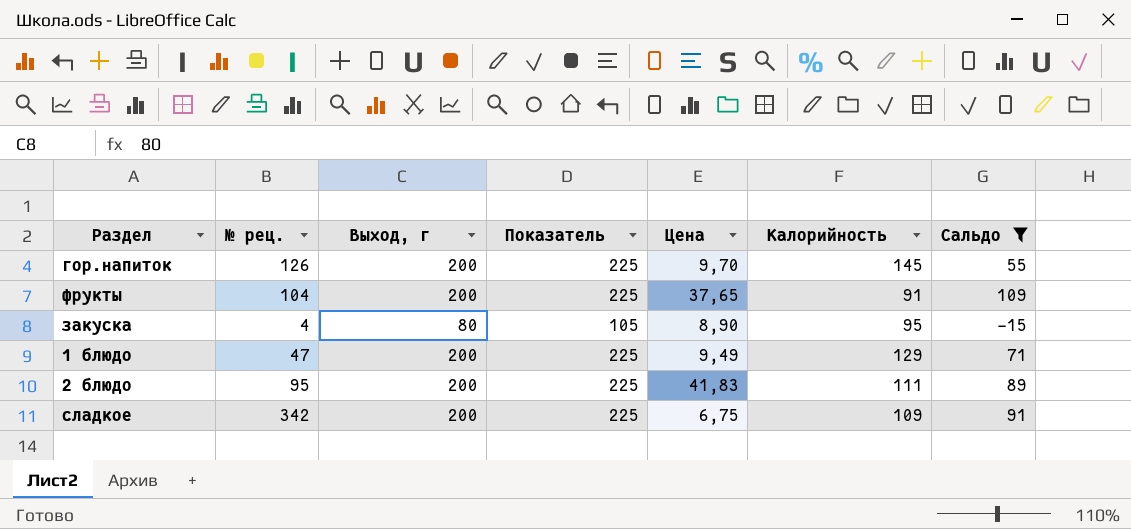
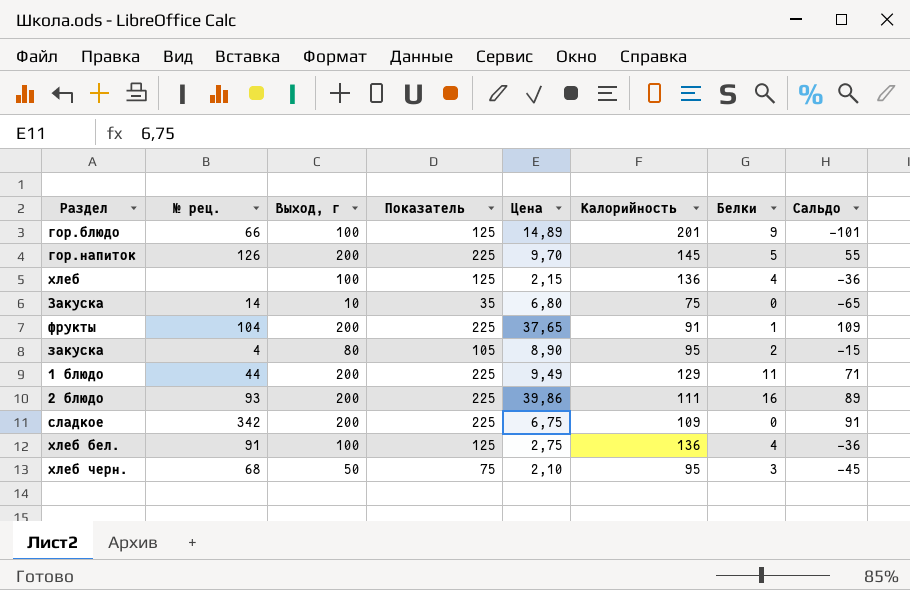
filter: Сальдо >= -15 -> none
column Белки | position: none -> 7
1 блюдо | № рец.: 47 -> 44
2 блюдо | № рец.: 95 -> 93
2 блюдо | Цена: 41,83 -> 39,86

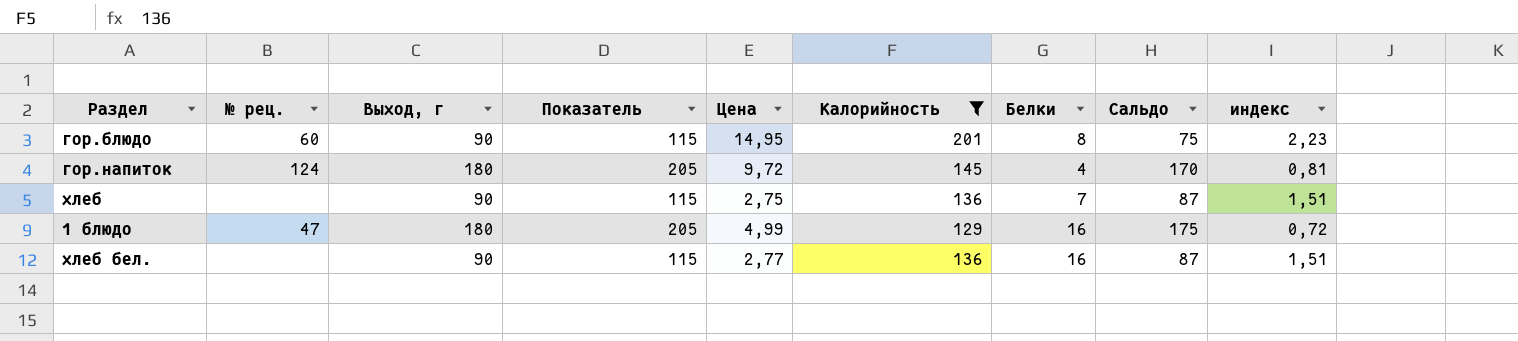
filter: none -> Калорийность >= 129
column Сальдо | formula: [Выход, г] - [Калорийность] -> [Выход, г] - [Цена]
column индекс | formula: none -> [Калорийность] / [Выход, г]
гор.блюдо | № рец.: 66 -> 60
гор.блюдо | Выход, г: 100 -> 90
гор.блюдо | Показатель: 125 -> 115
гор.блюдо | Цена: 14,89 -> 14,95
гор.блюдо | Белки: 9 -> 8
гор.напиток | № рец.: 126 -> 124
гор.напиток | Выход, г: 200 -> 180
гор.напиток | Показатель: 225 -> 205
гор.напиток | Цена: 9,70 -> 9,72
гор.напиток | Белки: 5 -> 4
хлеб | Выход, г: 100 -> 90
хлеб | Показатель: 125 -> 115
хлеб | Цена: 2,15 -> 2,75
хлеб | Белки: 4 -> 7
1 блюдо | № рец.: 44 -> 47
1 блюдо | Выход, г: 200 -> 180
1 блюдо | Показатель: 225 -> 205
1 блюдо | Цена: 9,49 -> 4,99
1 блюдо | Белки: 11 -> 16
хлеб бел. | № рец.: 91 -> none
хлеб бел. | Выход, г: 100 -> 90
хлеб бел. | Показатель: 125 -> 115
хлеб бел. | Цена: 2,75 -> 2,77
хлеб бел. | Белки: 4 -> 16

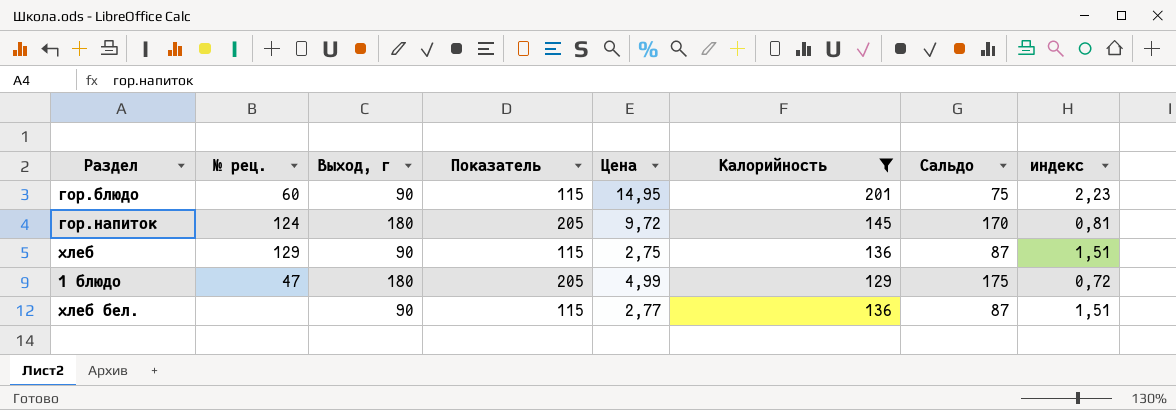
column Белки | position: 7 -> none
хлеб | № рец.: none -> 129

